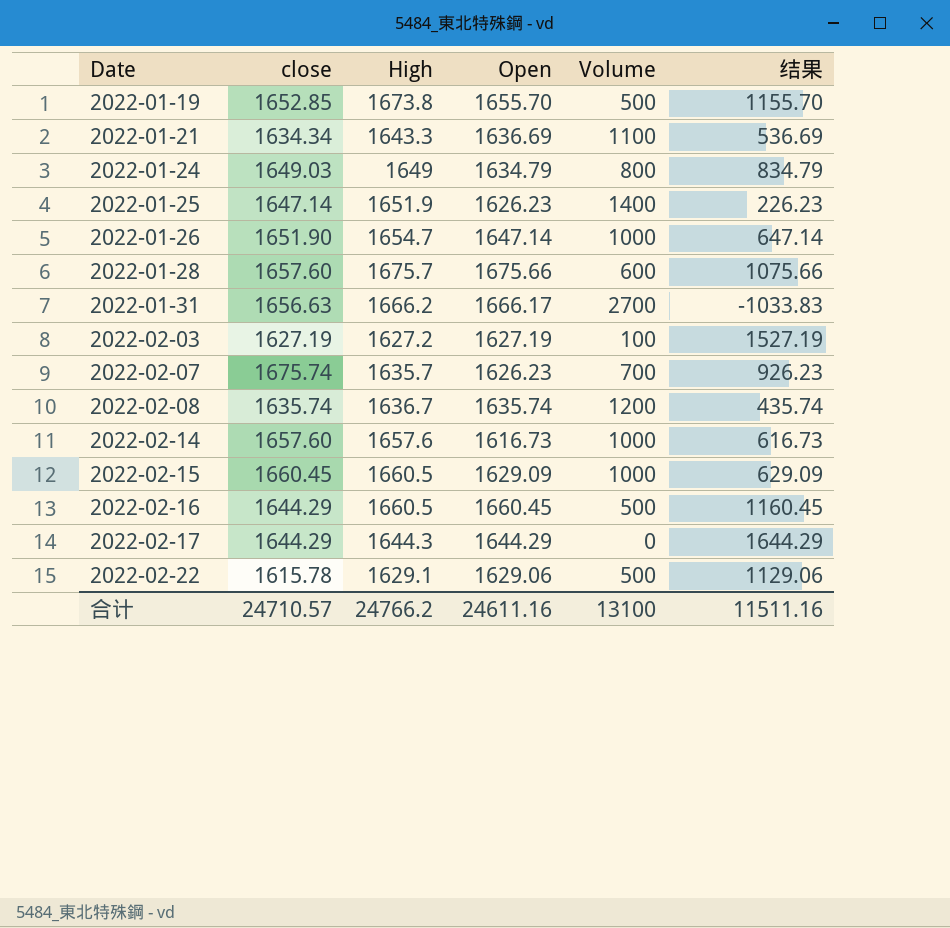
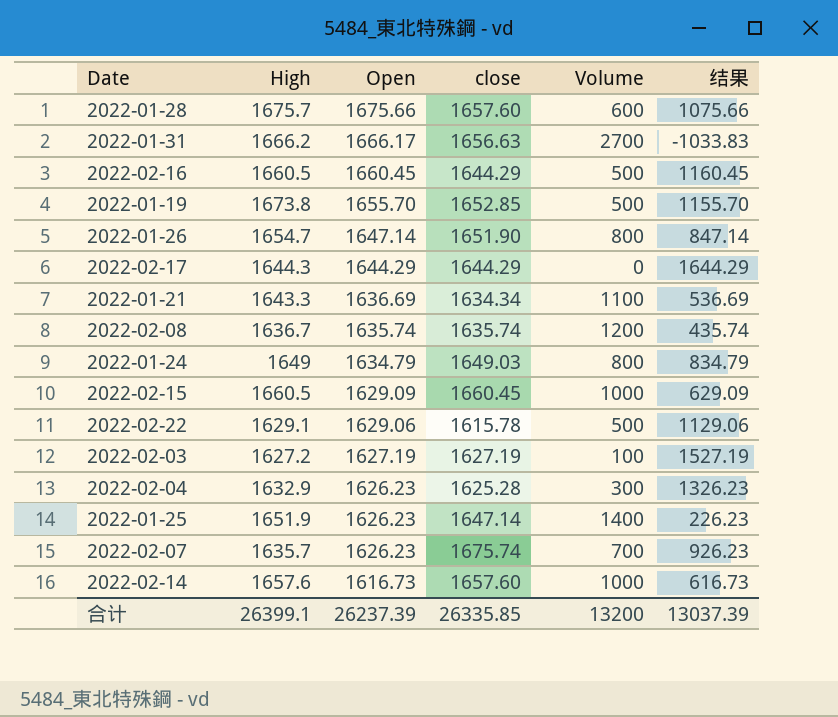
row order: Date ascending -> Open descending
column close | position: 2 -> 4
2022-01-26 | Volume: 1000 -> 800
2022-01-26 | 结果: 647.14 -> 847.14
row 2022-02-04: none -> 1632.9 | 1626.23 | 1625.28 | 300 | 1326.23
合计 | High: 24766.2 -> 26399.1
合计 | Open: 24611.16 -> 26237.39
合计 | close: 24710.57 -> 26335.85
合计 | Volume: 13100 -> 13200
合计 | 结果: 11511.16 -> 13037.39

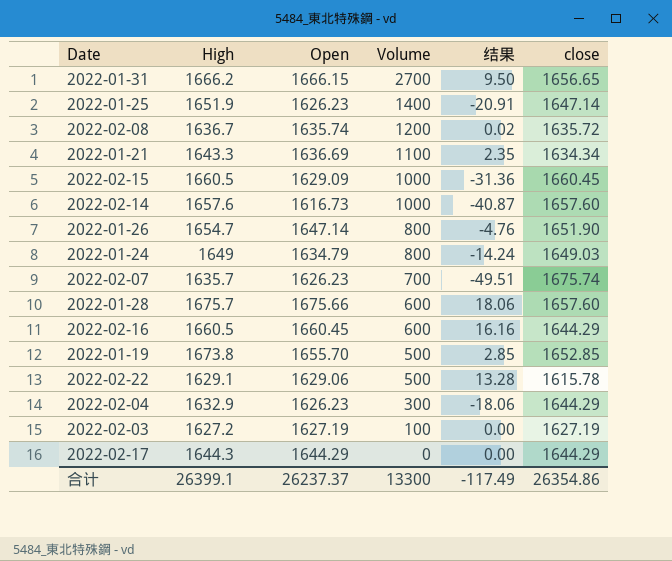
row order: Open descending -> Volume descending
column 结果 | formula: [Open] - [Volume] -> [Open] - [close]
column close | position: 4 -> 6
2022-01-31 | Open: 1666.17 -> 1666.15
2022-01-31 | close: 1656.63 -> 1656.65
2022-02-08 | close: 1635.74 -> 1635.72
2022-02-16 | Volume: 500 -> 600
2022-02-04 | close: 1625.28 -> 1644.29
合计 | Open: 26237.39 -> 26237.37
合计 | Volume: 13200 -> 13300
合计 | 结果: 13037.39 -> -117.49
合计 | close: 26335.85 -> 26354.86

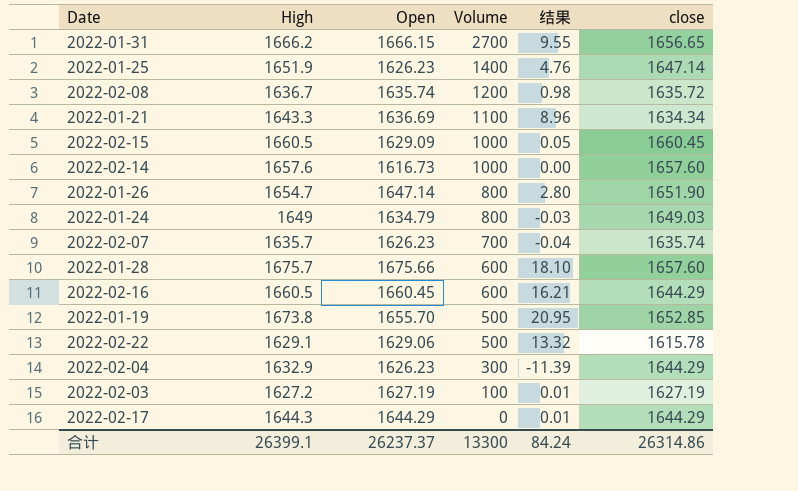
column 结果 | formula: [Open] - [close] -> [High] - [close]
2022-02-07 | close: 1675.74 -> 1635.74
合计 | 结果: -117.49 -> 84.24
合计 | close: 26354.86 -> 26314.86

